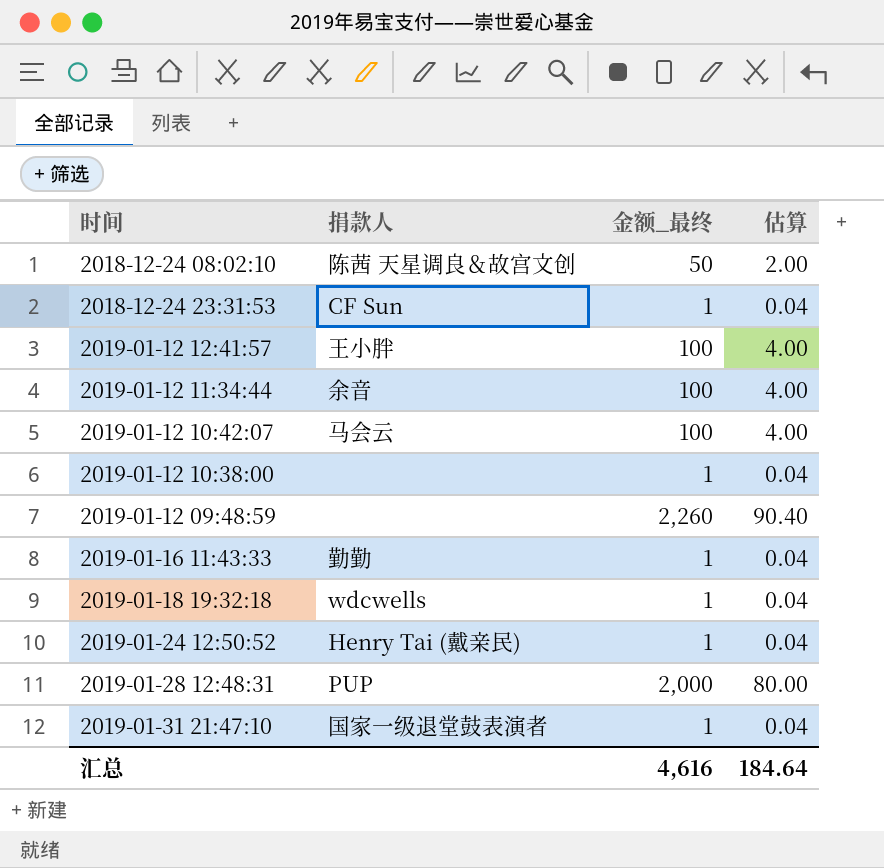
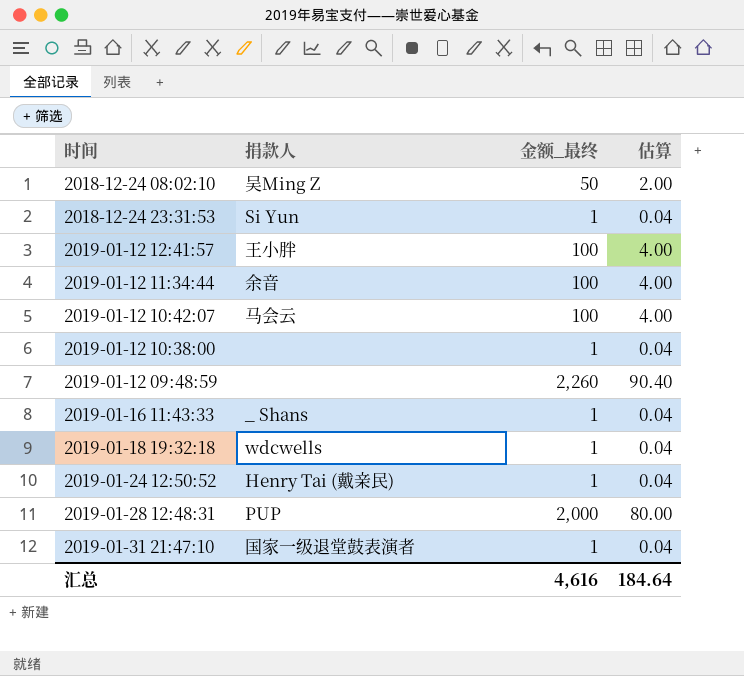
2018-12-24 08:02:10 | 捐款人: 陈茜 天星调良＆故宫文创 -> 吴Ming Z
2018-12-24 23:31:53 | 捐款人: CF Sun -> Si Yun
2019-01-16 11:43:33 | 捐款人: 勤勤 -> _ Shans

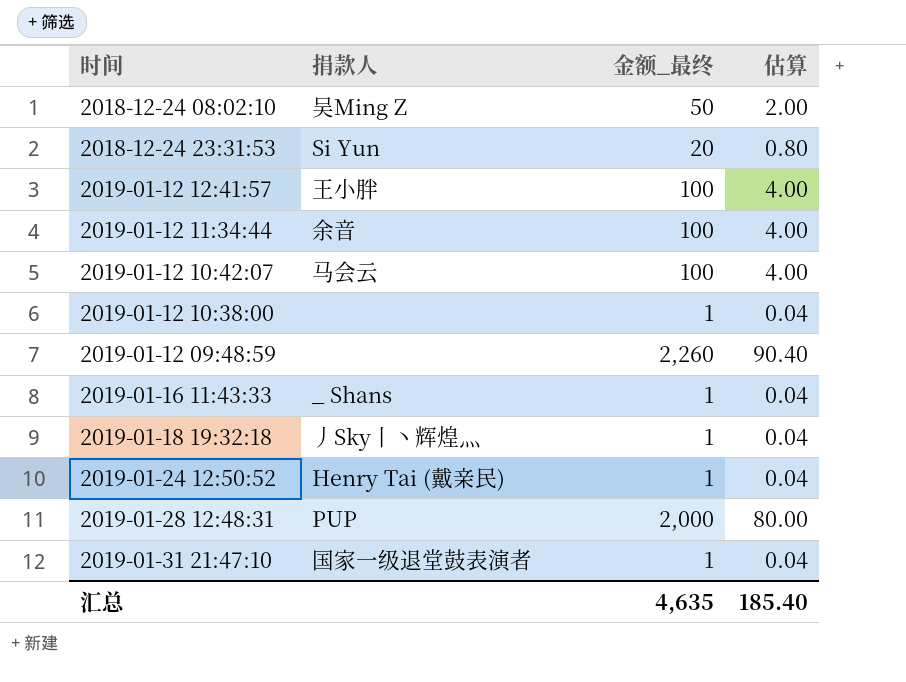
2018-12-24 23:31:53 | 金额_最终: 1 -> 20
2018-12-24 23:31:53 | 估算: 0.04 -> 0.80
2019-01-18 19:32:18 | 捐款人: wdcwells -> 丿Sky丨丶辉煌灬
汇总 | 金额_最终: 4,616 -> 4,635
汇总 | 估算: 184.64 -> 185.40

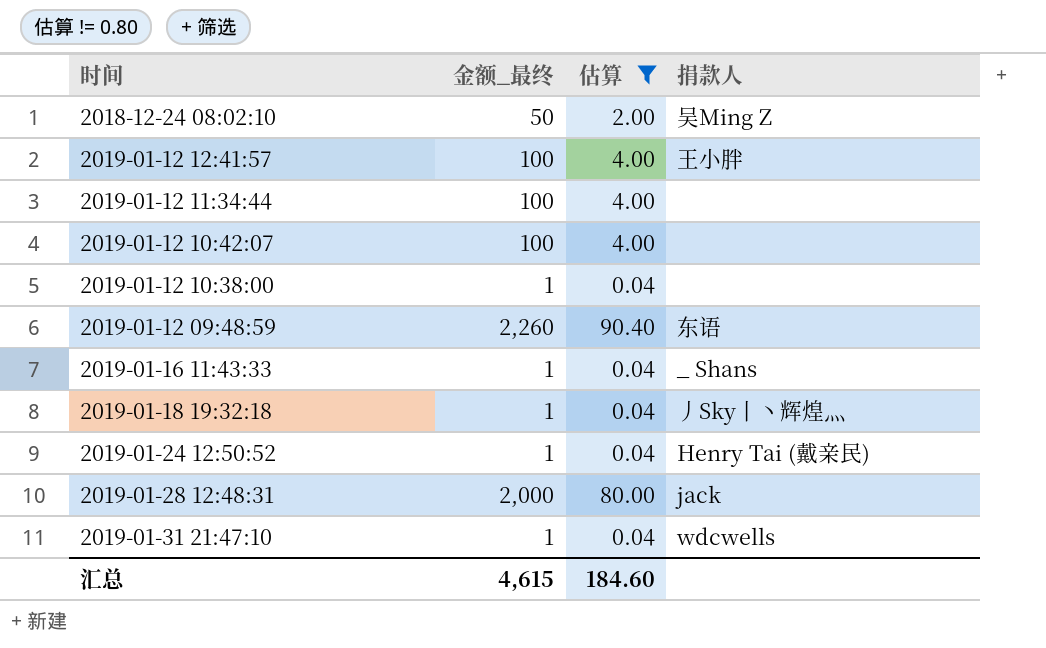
filter: none -> 估算 != 0.80
column 捐款人 | position: 2 -> 4
2019-01-12 11:34:44 | 捐款人: 余音 -> none
2019-01-12 10:42:07 | 捐款人: 马会云 -> none
2019-01-12 09:48:59 | 捐款人: none -> 东语
2019-01-28 12:48:31 | 捐款人: PUP -> jack
2019-01-31 21:47:10 | 捐款人: 国家一级退堂鼓表演者 -> wdcwells
汇总 | 金额_最终: 4,635 -> 4,615
汇总 | 估算: 185.40 -> 184.60

